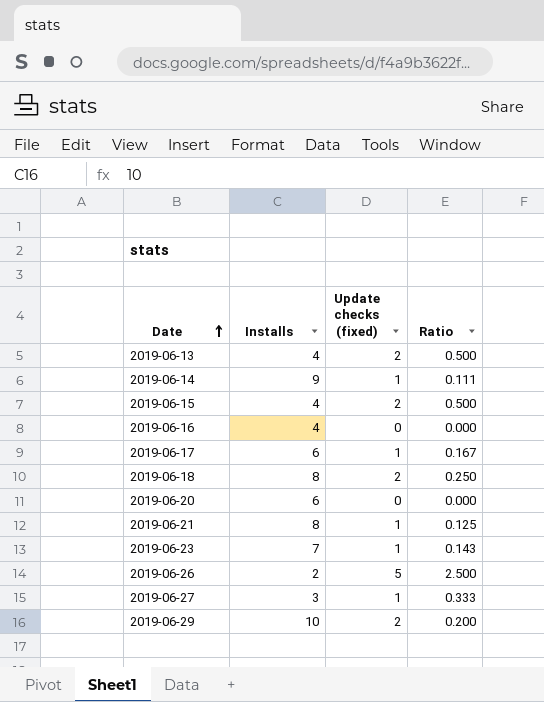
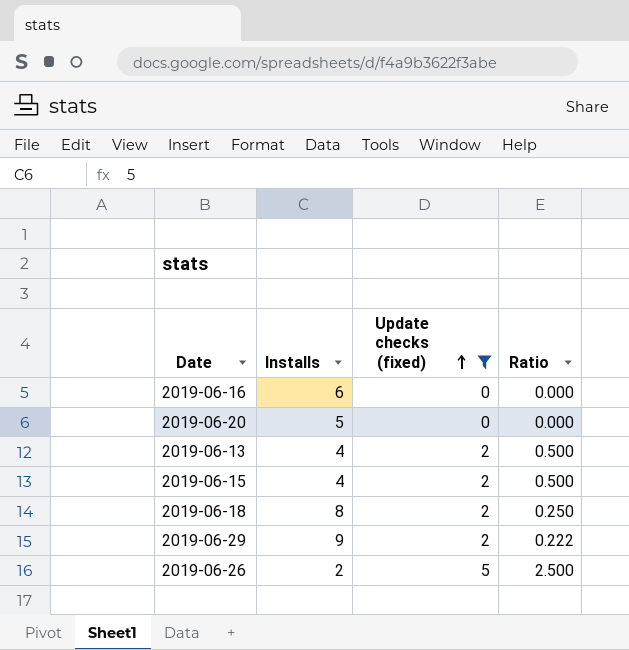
filter: none -> Update checks (fixed) != 1
row order: Date ascending -> Update checks (fixed) ascending
2019-06-16 | Installs: 4 -> 6
2019-06-20 | Installs: 6 -> 5
2019-06-29 | Installs: 10 -> 9
2019-06-29 | Ratio: 0.200 -> 0.222

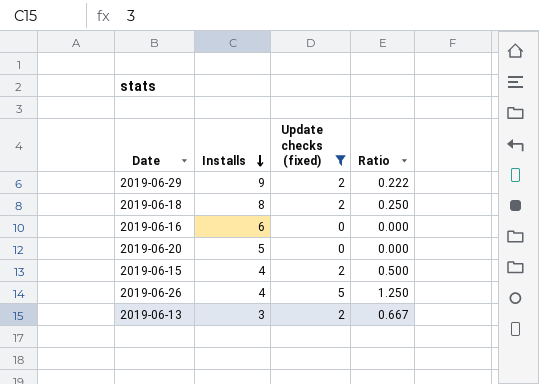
row order: Update checks (fixed) ascending -> Installs descending
2019-06-26 | Installs: 2 -> 4
2019-06-26 | Ratio: 2.500 -> 1.250
2019-06-13 | Installs: 4 -> 3
2019-06-13 | Ratio: 0.500 -> 0.667

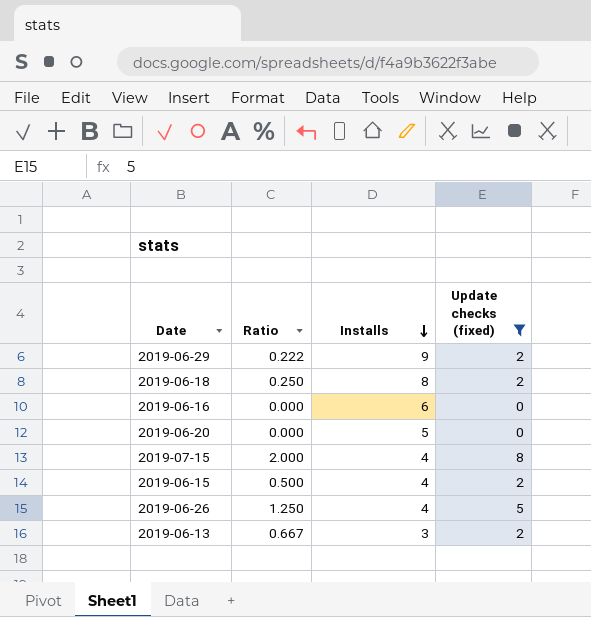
column Ratio | position: 4 -> 2
row 2019-07-15: none -> 2.000 | 4 | 8

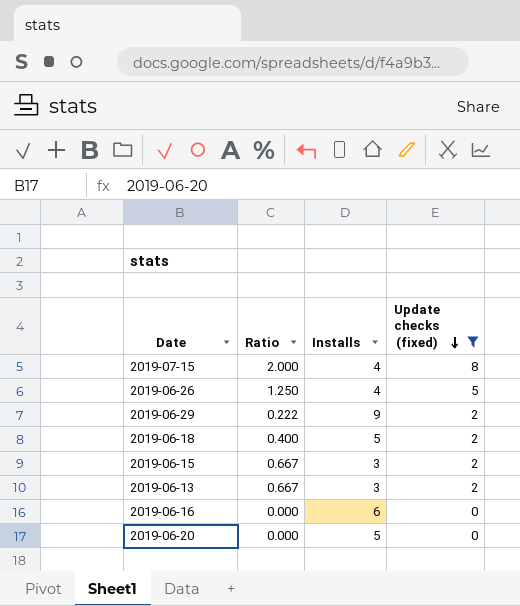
row order: Installs descending -> Update checks (fixed) descending
2019-06-18 | Ratio: 0.250 -> 0.400
2019-06-18 | Installs: 8 -> 5
2019-06-15 | Ratio: 0.500 -> 0.667
2019-06-15 | Installs: 4 -> 3

